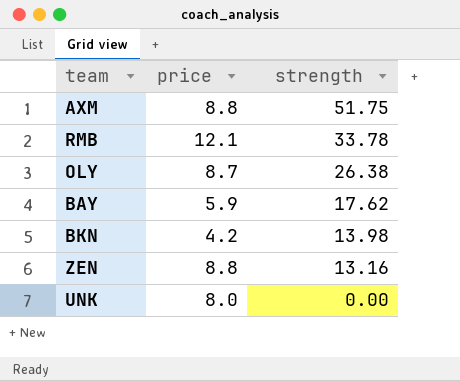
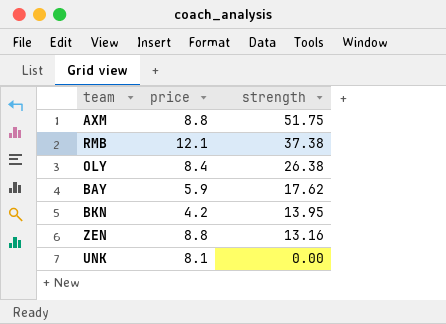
RMB | strength: 33.78 -> 37.38
OLY | price: 8.7 -> 8.4
BKN | strength: 13.98 -> 13.95
UNK | price: 8.0 -> 8.1

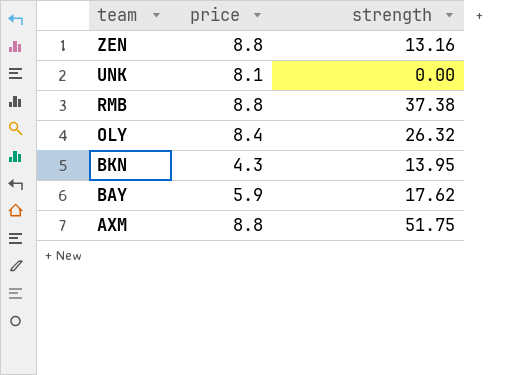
row order: strength descending -> team descending
RMB | price: 12.1 -> 8.8
OLY | strength: 26.38 -> 26.32
BKN | price: 4.2 -> 4.3

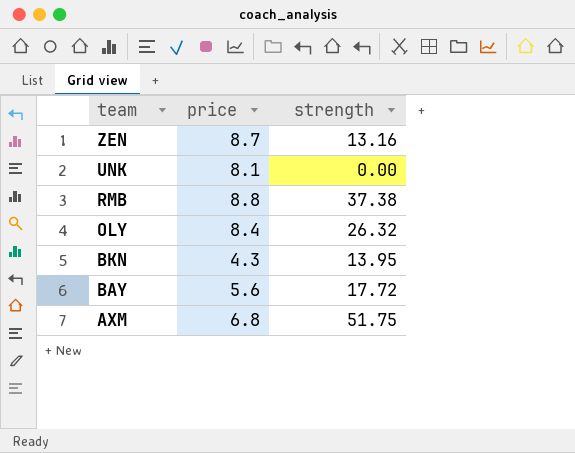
ZEN | price: 8.8 -> 8.7
BAY | price: 5.9 -> 5.6
BAY | strength: 17.62 -> 17.72
AXM | price: 8.8 -> 6.8

